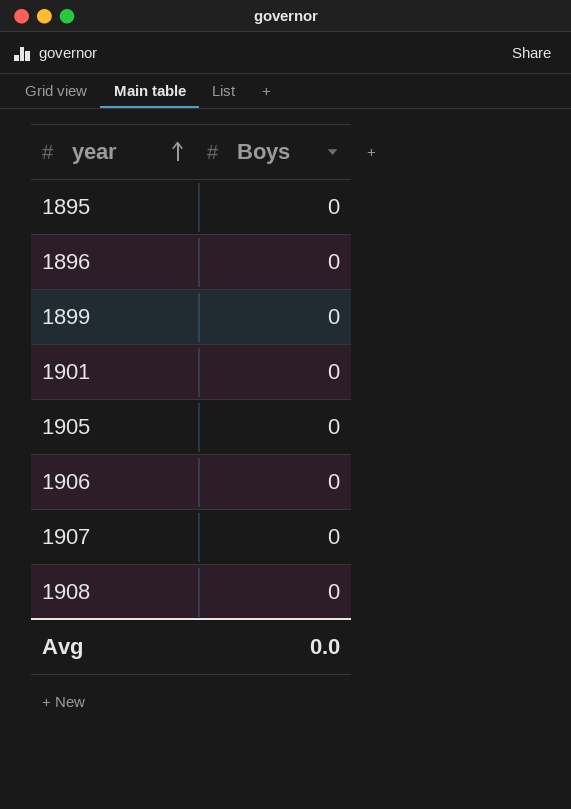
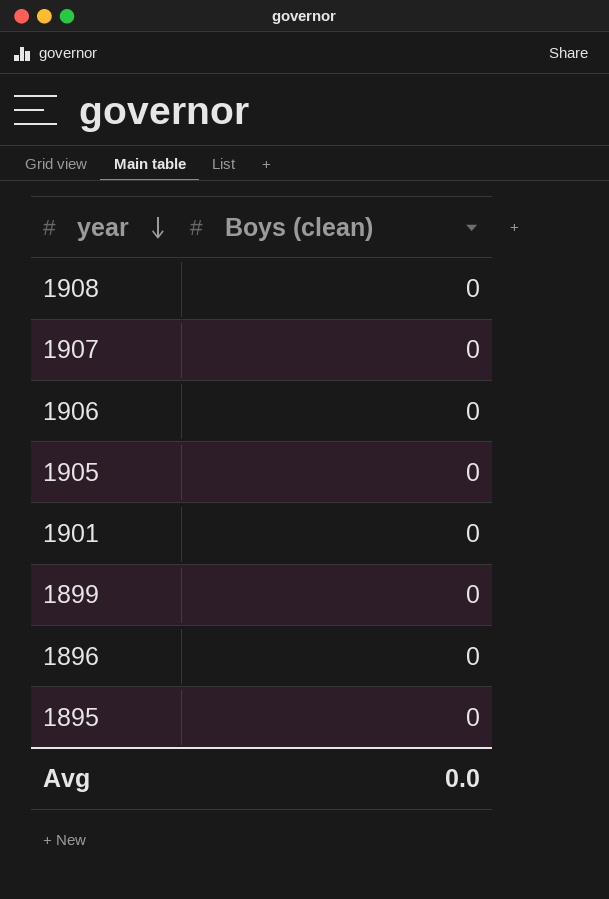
row order: year ascending -> year descending
column name: Boys -> Boys (clean)

